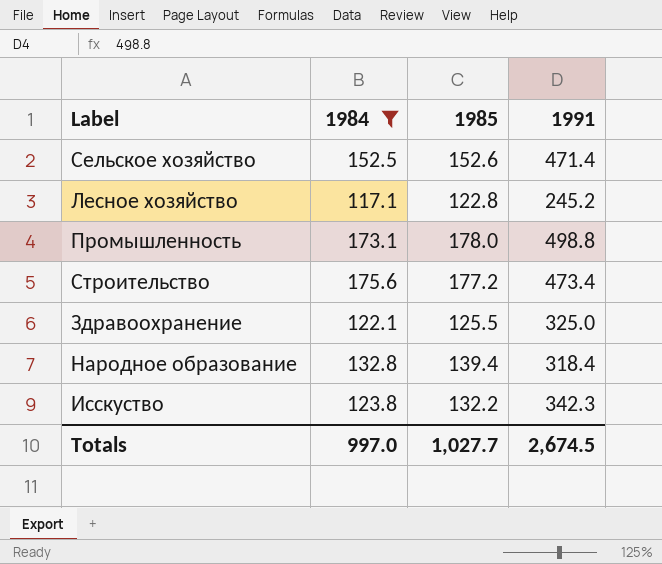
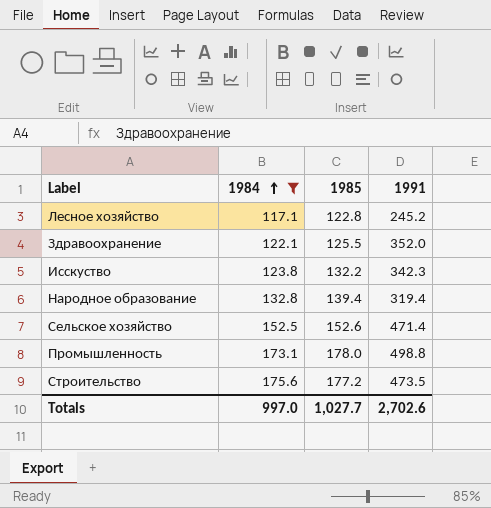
row order: none -> 1984 ascending
Здравоохранение | 1991: 325.0 -> 352.0
Народное образование | 1991: 318.4 -> 319.4
Строительство | 1991: 473.4 -> 473.5
Totals | 1991: 2,674.5 -> 2,702.6

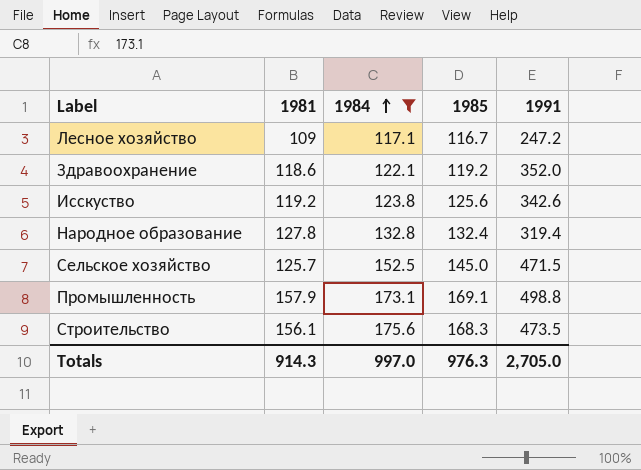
column 1981 | position: none -> 2
Лесное хозяйство | 1985: 122.8 -> 116.7
Лесное хозяйство | 1991: 245.2 -> 247.2
Здравоохранение | 1985: 125.5 -> 119.2
Исскуство | 1985: 132.2 -> 125.6
Исскуство | 1991: 342.3 -> 342.6
Народное образование | 1985: 139.4 -> 132.4
Сельское хозяйство | 1985: 152.6 -> 145.0
Сельское хозяйство | 1991: 471.4 -> 471.5
Промышленность | 1985: 178.0 -> 169.1
Строительство | 1985: 177.2 -> 168.3
Totals | 1985: 1,027.7 -> 976.3
Totals | 1991: 2,702.6 -> 2,705.0

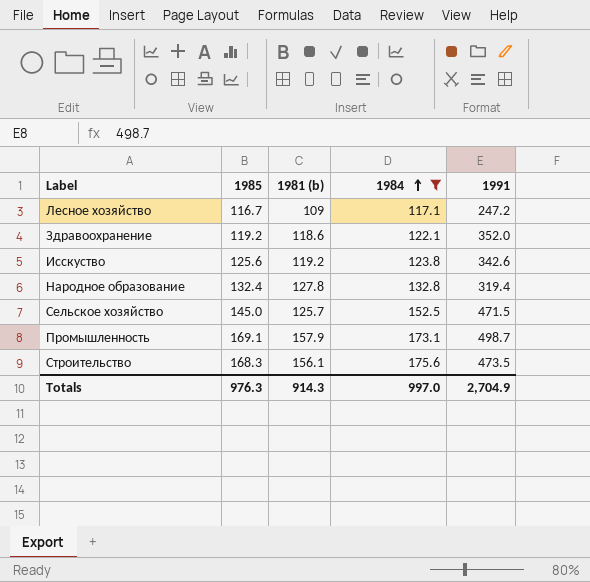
column 1985 | position: 4 -> 2
column name: 1981 -> 1981 (b)
Промышленность | 1991: 498.8 -> 498.7
Totals | 1991: 2,705.0 -> 2,704.9

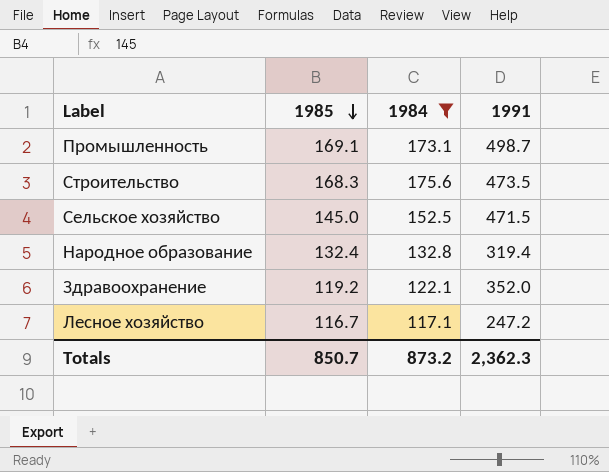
row order: 1984 ascending -> 1985 descending
column 1981 (b) | position: 3 -> none
row Исскуство: 125.6 | 119.2 | 123.8 | 342.6 -> none
Totals | 1985: 976.3 -> 850.7
Totals | 1984: 997.0 -> 873.2
Totals | 1991: 2,704.9 -> 2,362.3

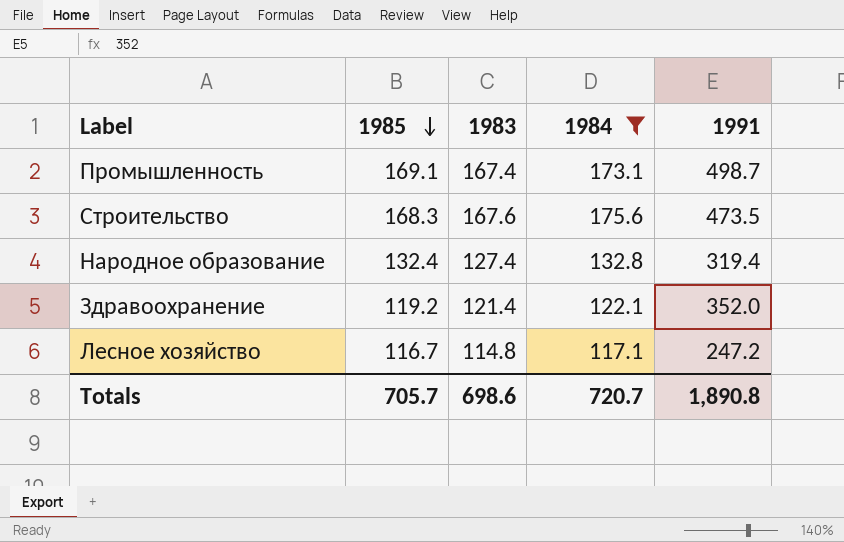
column 1983 | position: none -> 3
row Сельское хозяйство: 145.0 | 152.5 | 471.5 -> none
Totals | 1985: 850.7 -> 705.7
Totals | 1984: 873.2 -> 720.7
Totals | 1991: 2,362.3 -> 1,890.8

